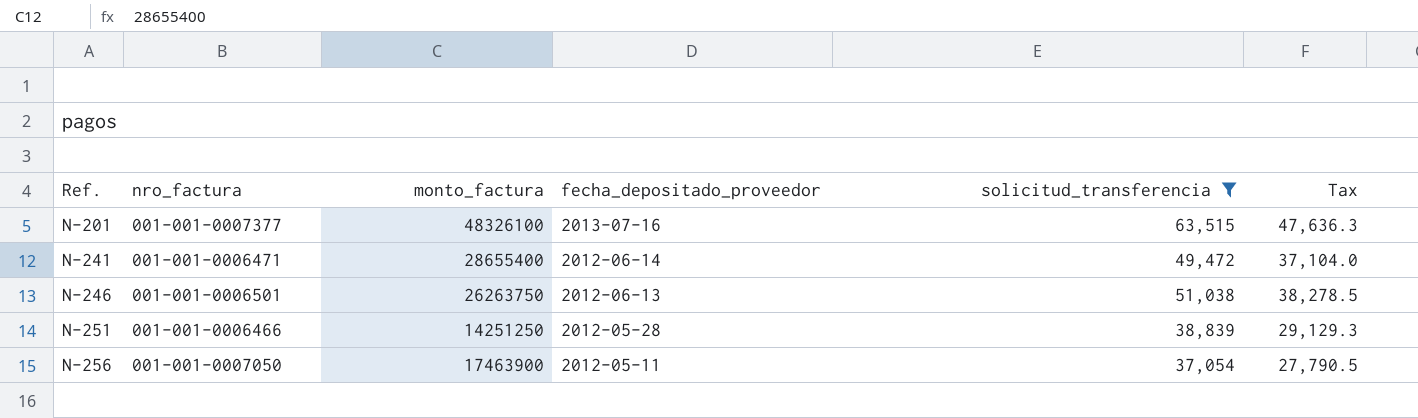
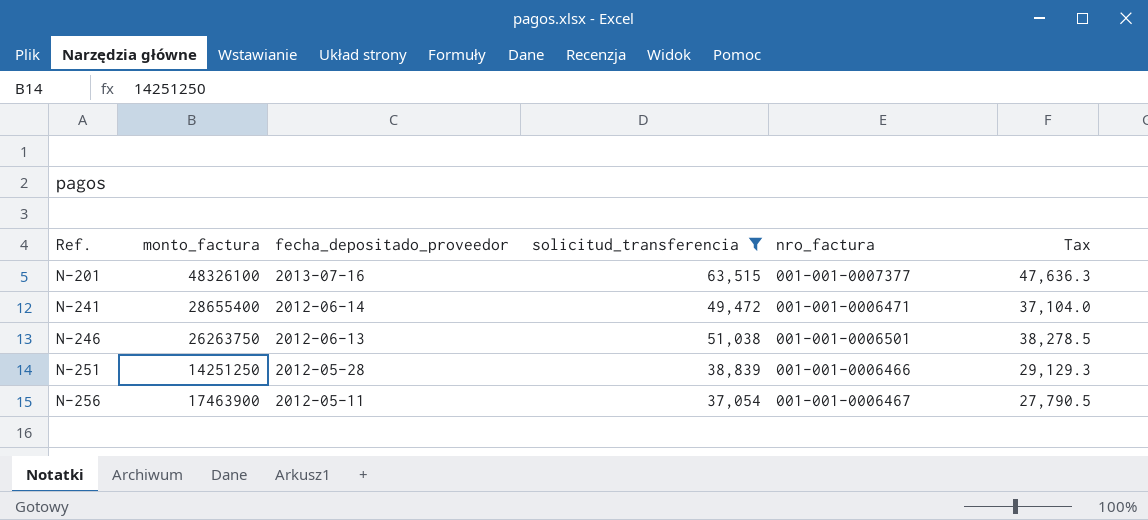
column nro_factura | position: 2 -> 5
N-256 | nro_factura: 001-001-0007050 -> 001-001-0006467

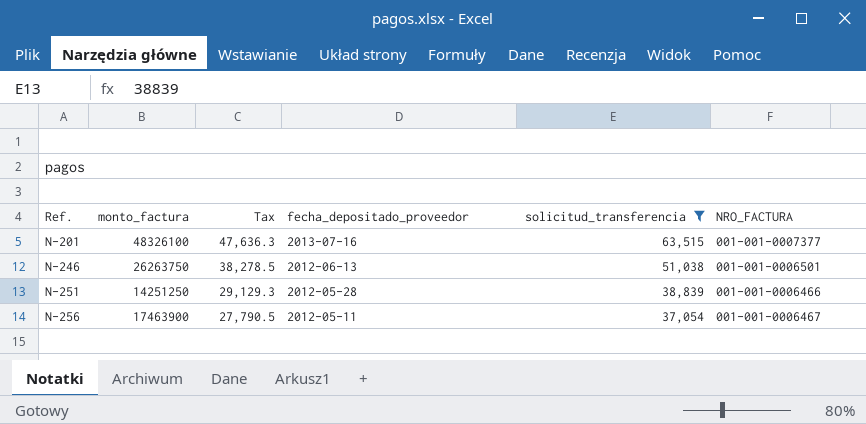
column Tax | position: 6 -> 3
column name: nro_factura -> NRO_FACTURA
row N-241: 28655400 | 2012-06-14 | 49,472 | 001-001-0006471 | 37,104.0 -> none

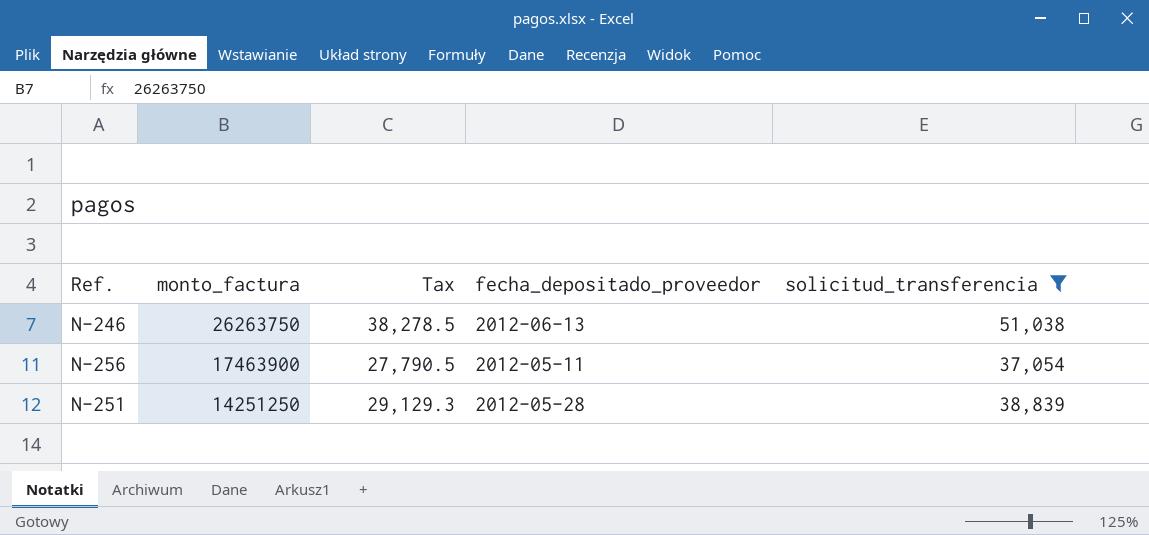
row order: Ref. ascending -> monto_factura descending
column NRO_FACTURA | position: 6 -> none
row N-201: 48326100 | 47,636.3 | 2013-07-16 | 63,515 | 001-001-0007377 -> none

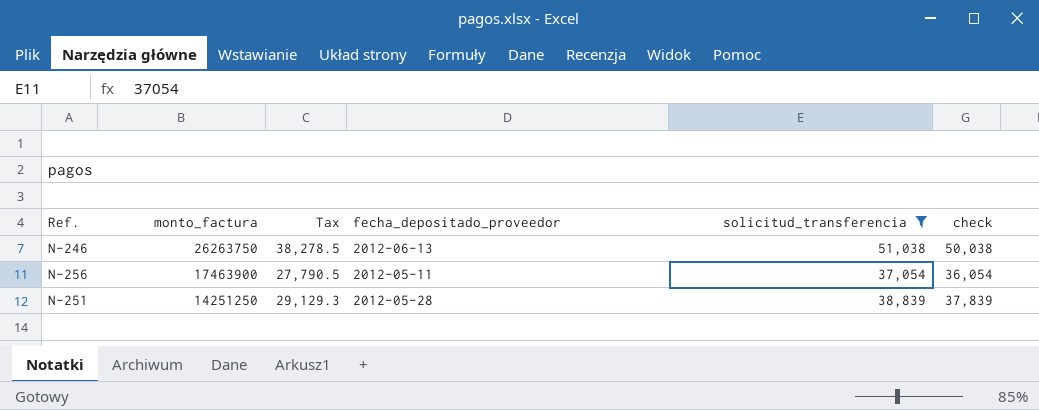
column check | formula: none -> [solicitud_transferencia] - 1000

